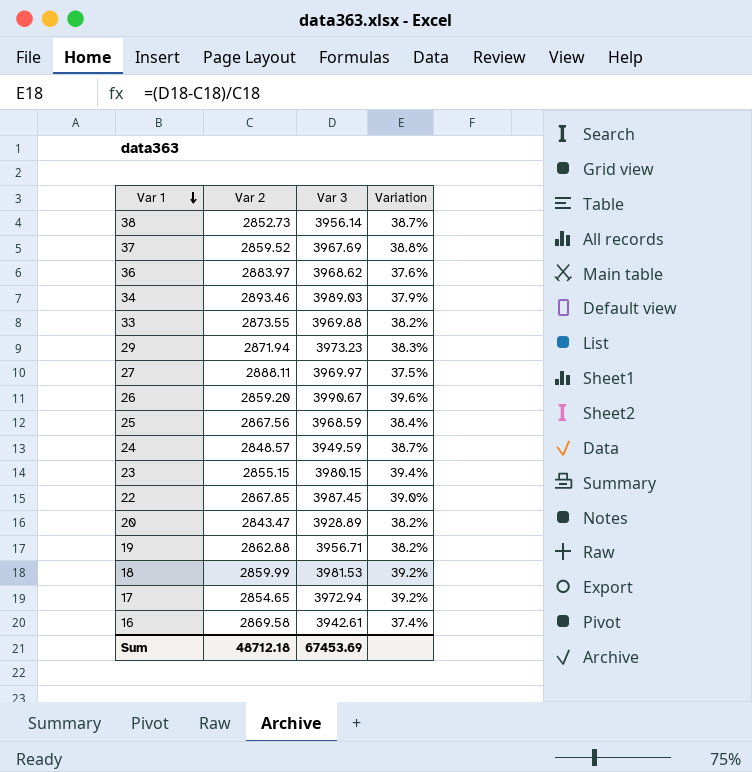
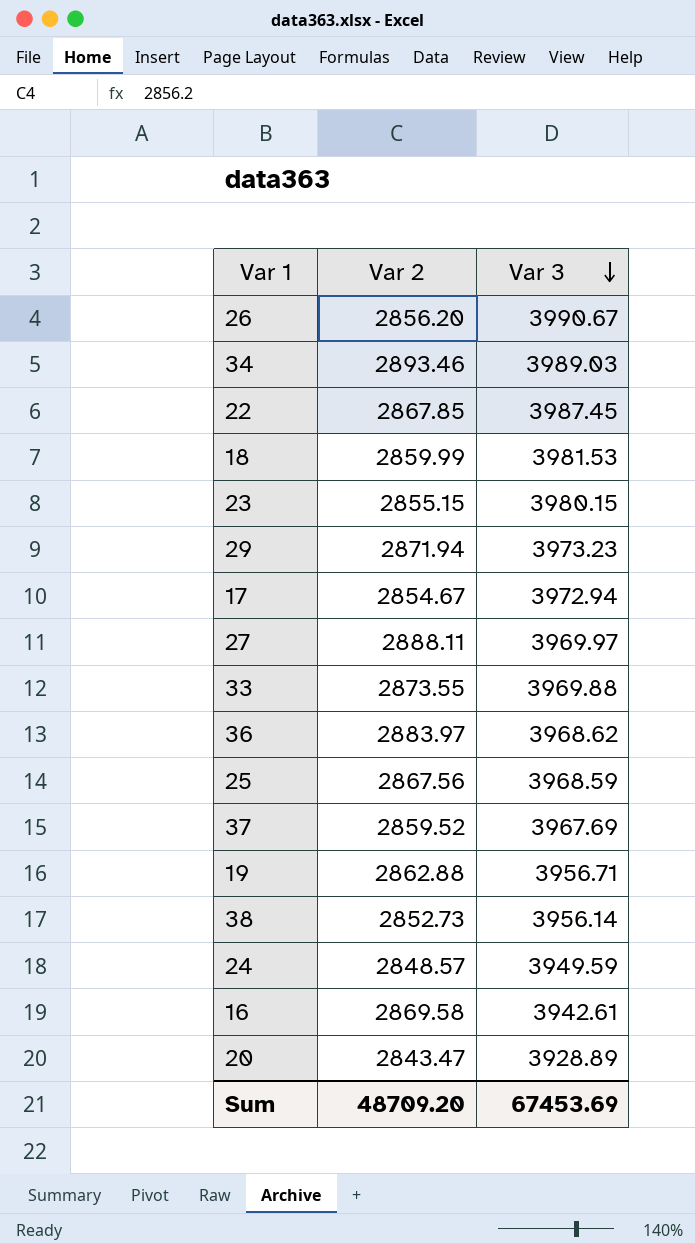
row order: Var 1 descending -> Var 3 descending
column Variation | formula: ([Var 3] - [Var 2]) / [Var 2] -> none
26 | Var 2: 2859.20 -> 2856.20
17 | Var 2: 2854.65 -> 2854.67
Sum | Var 2: 48712.18 -> 48709.20

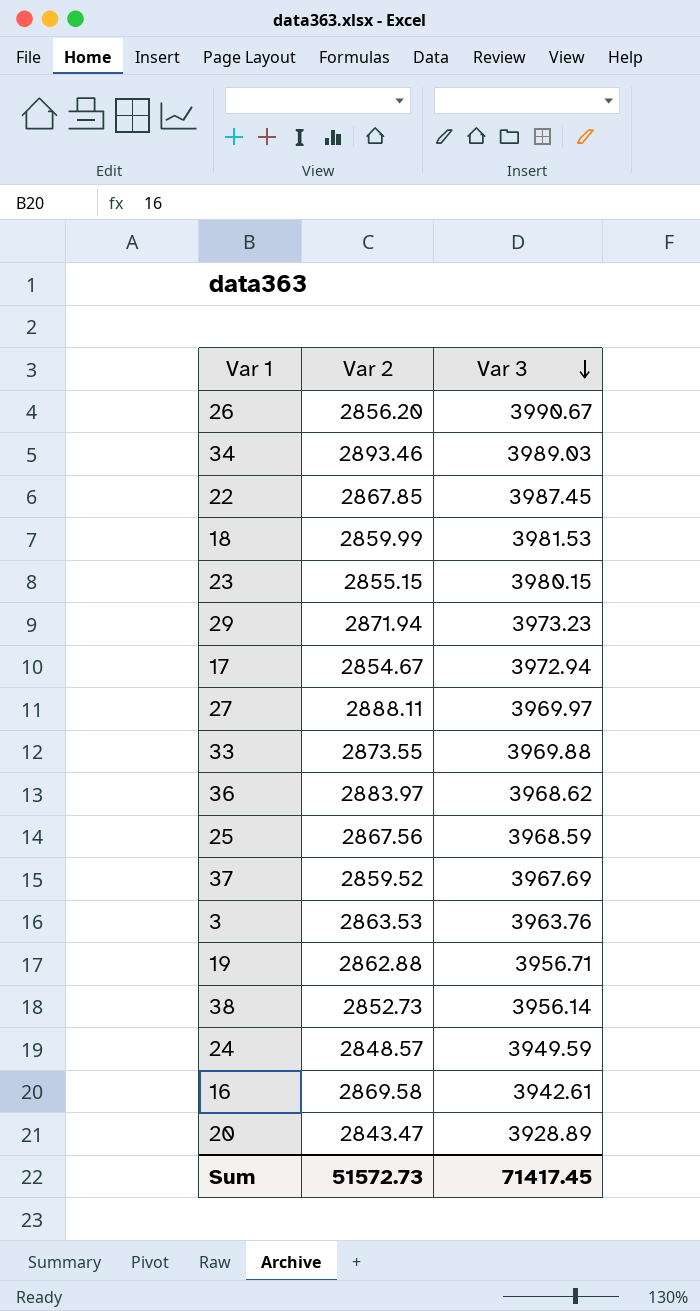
row 3: none -> 2863.53 | 3963.76
Sum | Var 2: 48709.20 -> 51572.73
Sum | Var 3: 67453.69 -> 71417.45

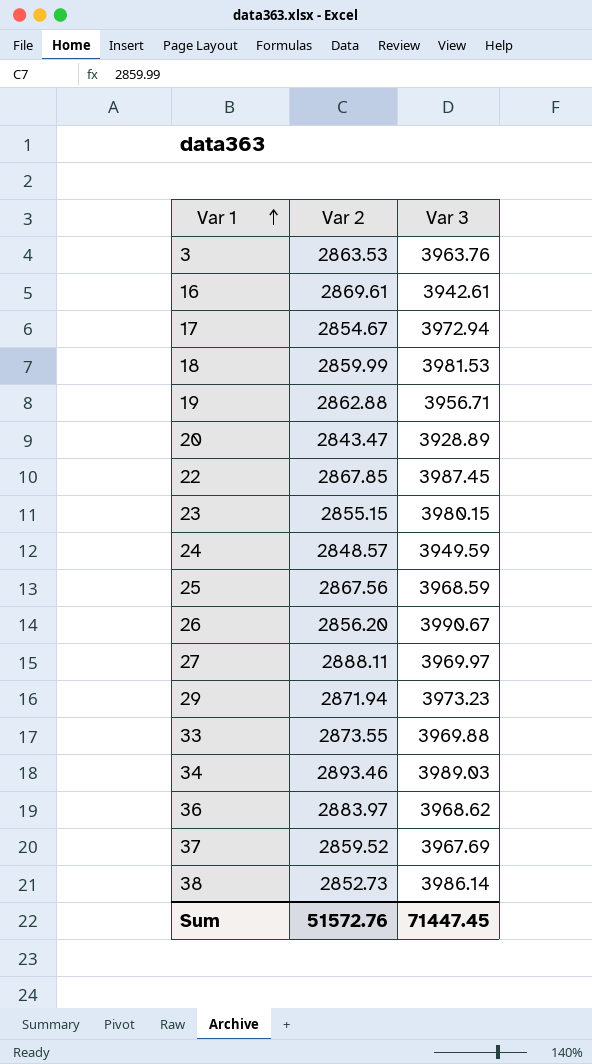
row order: Var 3 descending -> Var 1 ascending
16 | Var 2: 2869.58 -> 2869.61
38 | Var 3: 3956.14 -> 3986.14
Sum | Var 2: 51572.73 -> 51572.76
Sum | Var 3: 71417.45 -> 71447.45

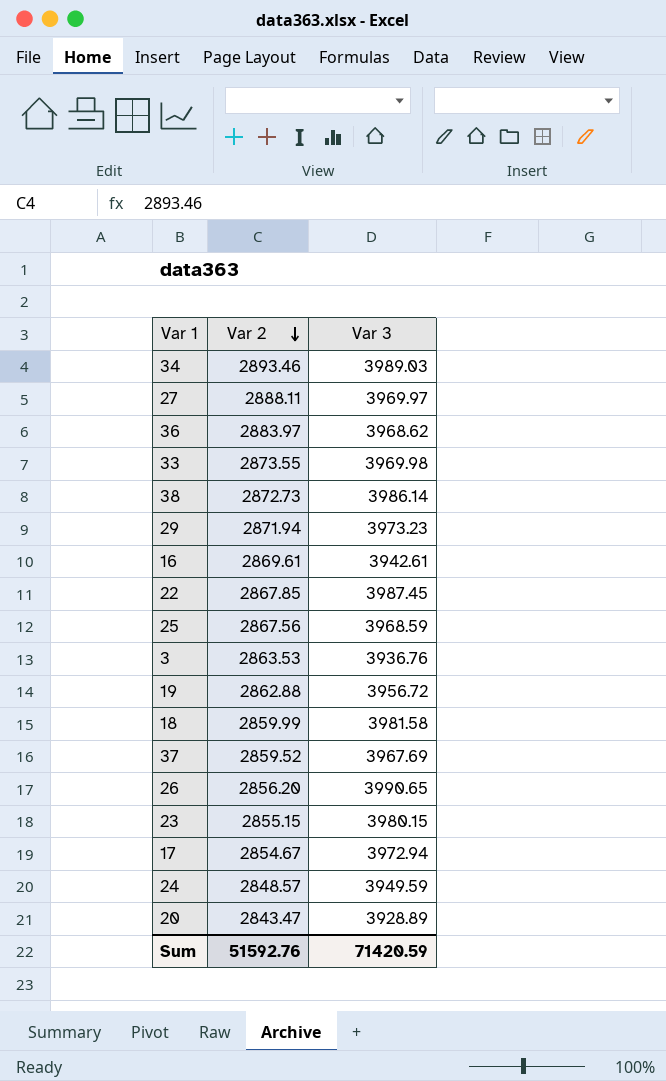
row order: Var 1 ascending -> Var 2 descending
33 | Var 3: 3969.88 -> 3969.98
38 | Var 2: 2852.73 -> 2872.73
3 | Var 3: 3963.76 -> 3936.76
19 | Var 3: 3956.71 -> 3956.72
18 | Var 3: 3981.53 -> 3981.58
26 | Var 3: 3990.67 -> 3990.65
Sum | Var 2: 51572.76 -> 51592.76
Sum | Var 3: 71447.45 -> 71420.59

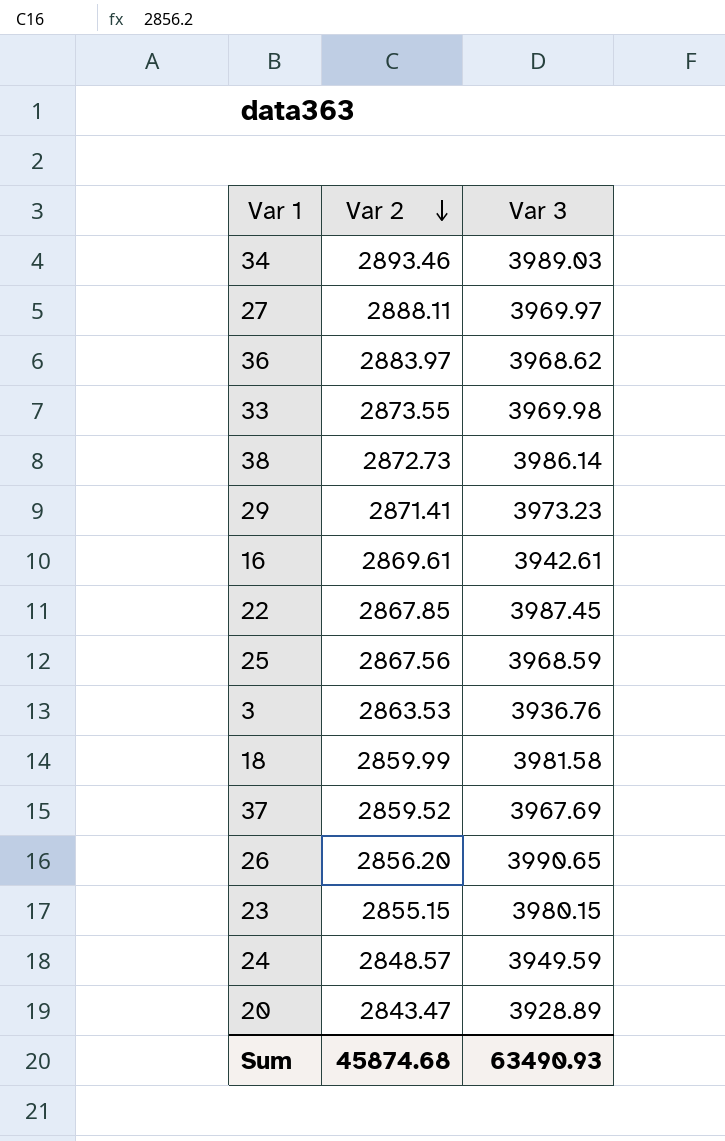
row 19: 2862.88 | 3956.72 -> none
row 17: 2854.67 | 3972.94 -> none
29 | Var 2: 2871.94 -> 2871.41
Sum | Var 2: 51592.76 -> 45874.68
Sum | Var 3: 71420.59 -> 63490.93

